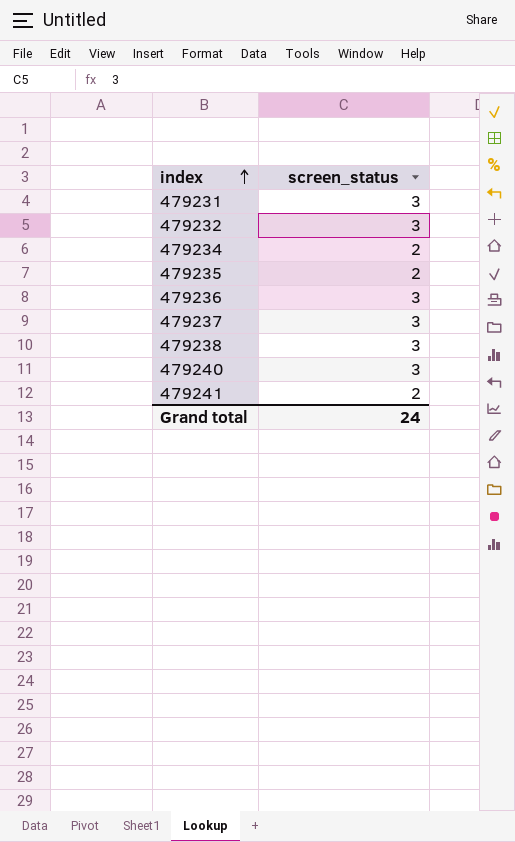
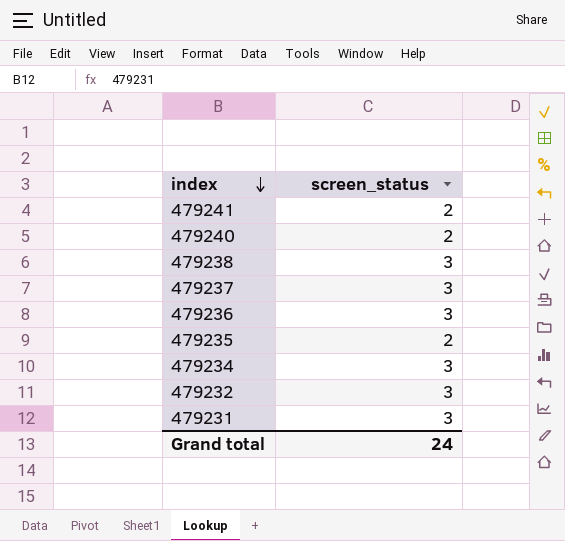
row order: index ascending -> index descending
479240 | screen_status: 3 -> 2
479234 | screen_status: 2 -> 3

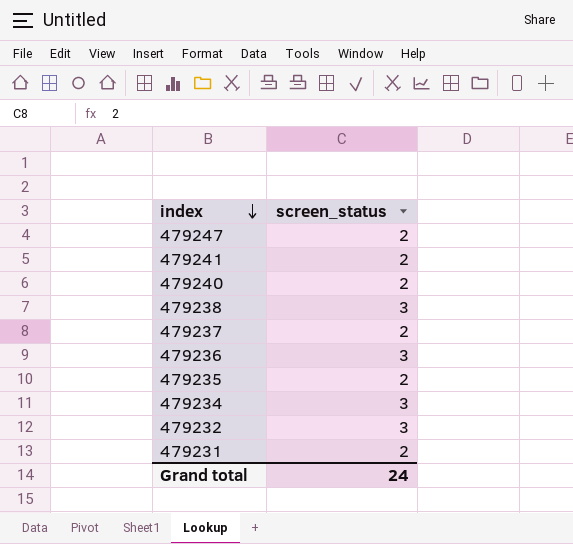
row 479247: none -> 2
479237 | screen_status: 3 -> 2
479231 | screen_status: 3 -> 2

